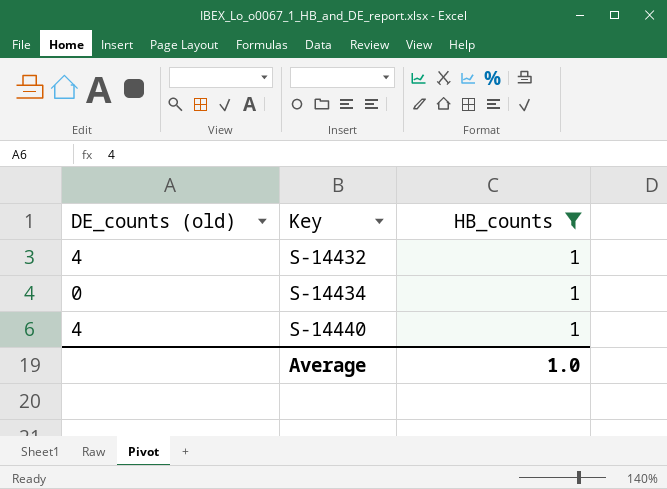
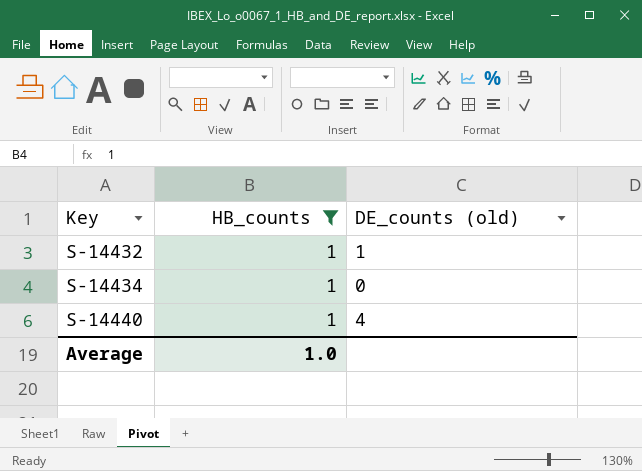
column DE_counts (old) | position: 1 -> 3
S-14432 | DE_counts (old): 4 -> 1

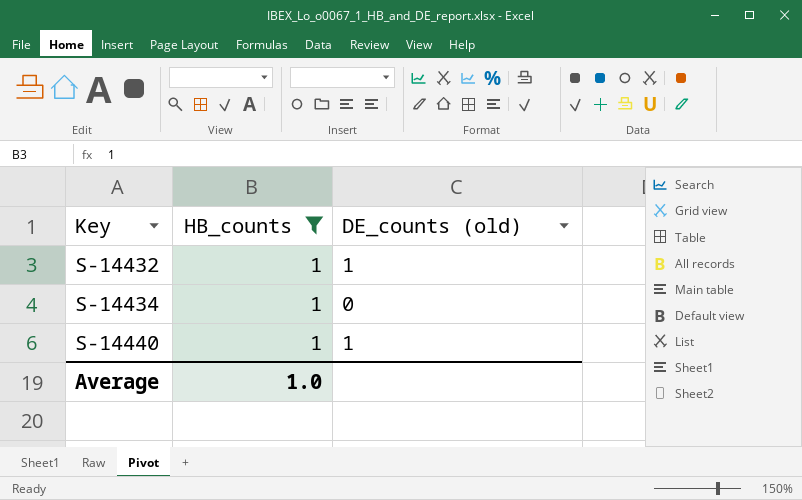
S-14440 | DE_counts (old): 4 -> 1

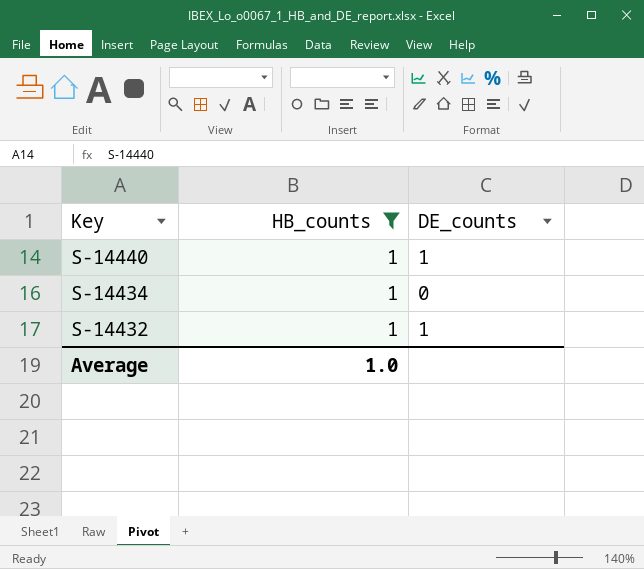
row order: Key ascending -> Key descending
column name: DE_counts (old) -> DE_counts

